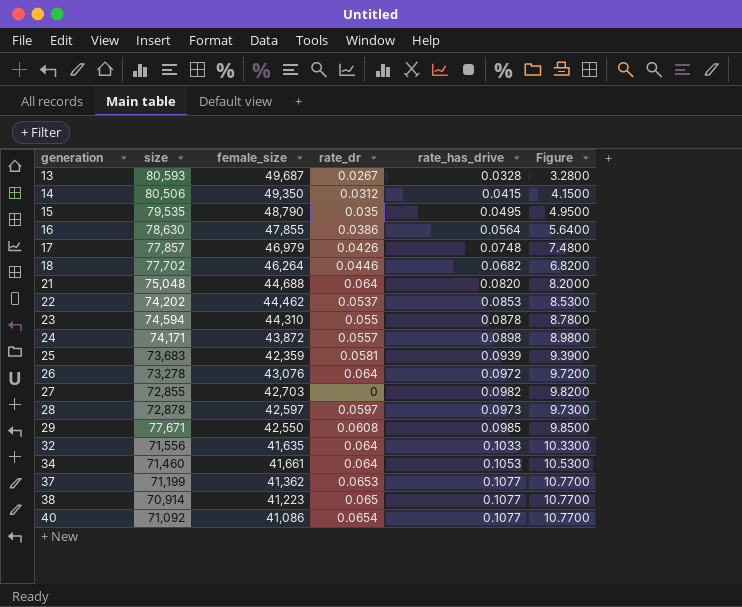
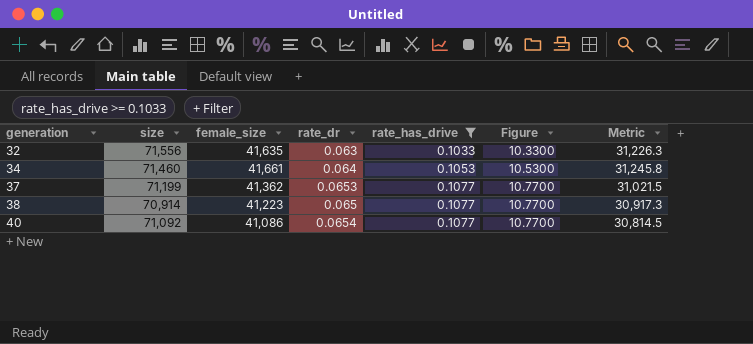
filter: none -> rate_has_drive >= 0.1033
column Metric | formula: none -> [female_size] * 0.75
32 | rate_dr: 0.064 -> 0.063

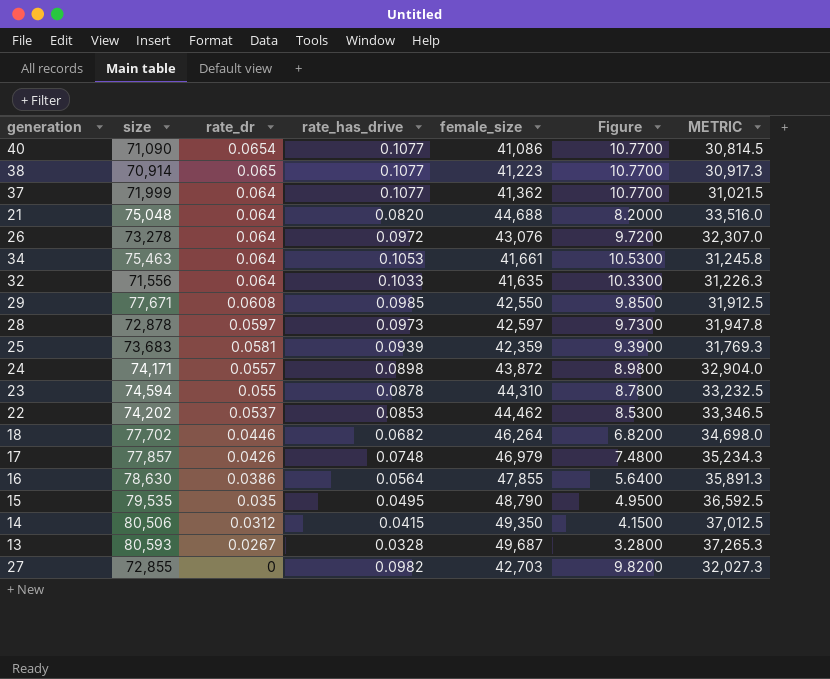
filter: rate_has_drive >= 0.1033 -> none
row order: generation ascending -> rate_dr descending
column female_size | position: 3 -> 5
column name: Metric -> METRIC
40 | size: 71,092 -> 71,090
37 | size: 71,199 -> 71,999
37 | rate_dr: 0.0653 -> 0.064
34 | size: 71,460 -> 75,463
32 | rate_dr: 0.063 -> 0.064

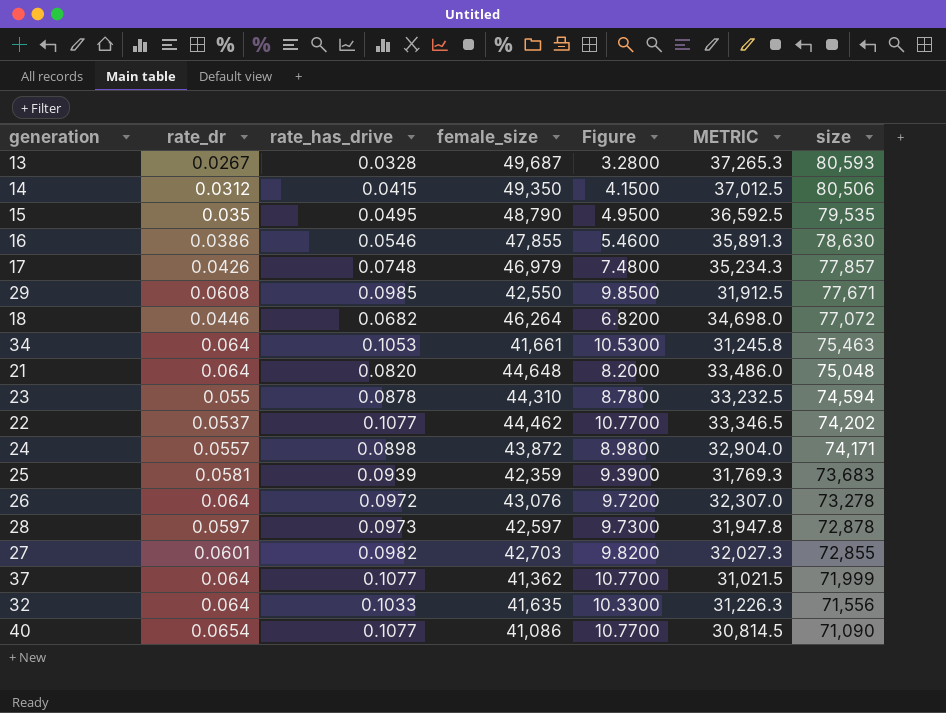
row order: rate_dr descending -> size descending
column size | position: 2 -> 7
row 38: 70,914 | 0.065 | 0.1077 | 41,223 | 10.7700 | 30,917.3 -> none
16 | rate_has_drive: 0.0564 -> 0.0546
16 | Figure: 5.6400 -> 5.4600
18 | size: 77,702 -> 77,072
21 | female_size: 44,688 -> 44,648
21 | METRIC: 33,516.0 -> 33,486.0
22 | rate_has_drive: 0.0853 -> 0.1077
22 | Figure: 8.5300 -> 10.7700
27 | rate_dr: 0 -> 0.0601

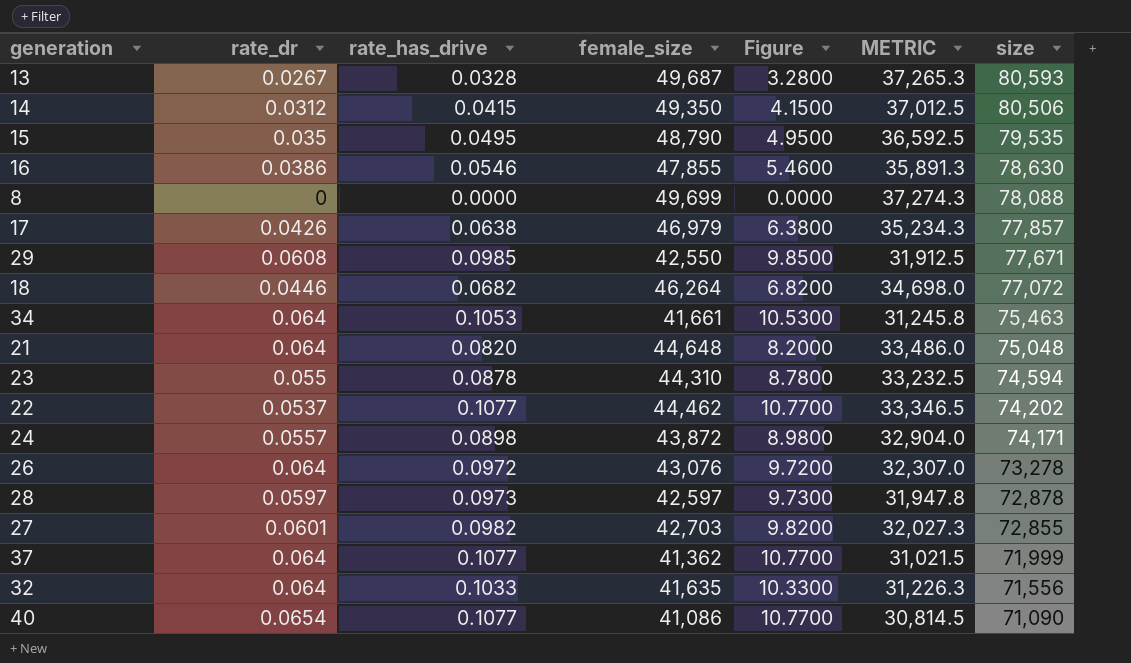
row 25: 0.0581 | 0.0939 | 42,359 | 9.3900 | 31,769.3 | 73,683 -> none
row 8: none -> 0 | 0.0000 | 49,699 | 0.0000 | 37,274.3 | 78,088
17 | rate_has_drive: 0.0748 -> 0.0638
17 | Figure: 7.4800 -> 6.3800

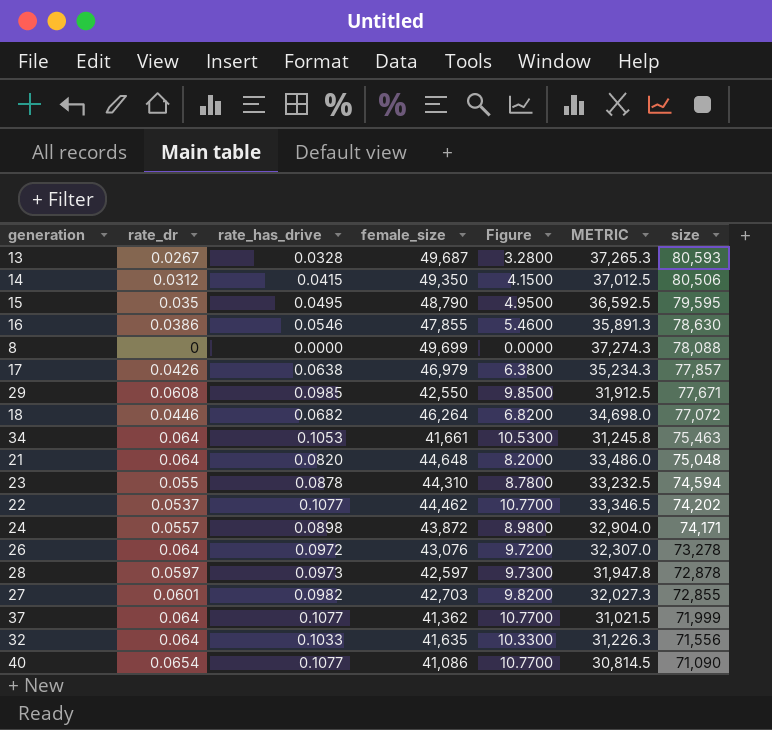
15 | size: 79,535 -> 79,595

